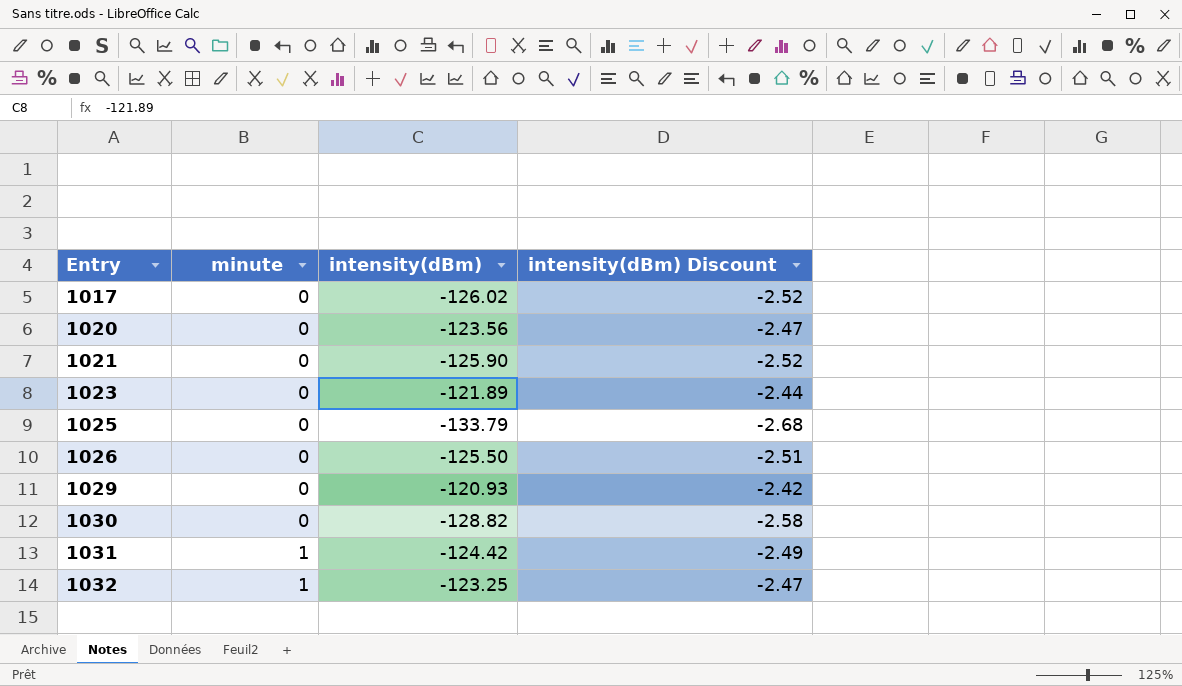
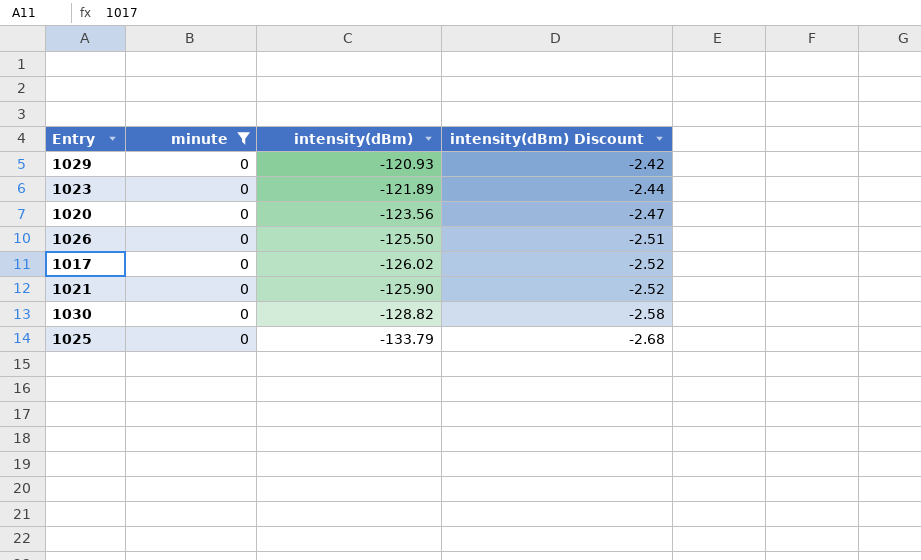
filter: none -> minute = 0
row order: Entry ascending -> intensity(dBm) Discount descending

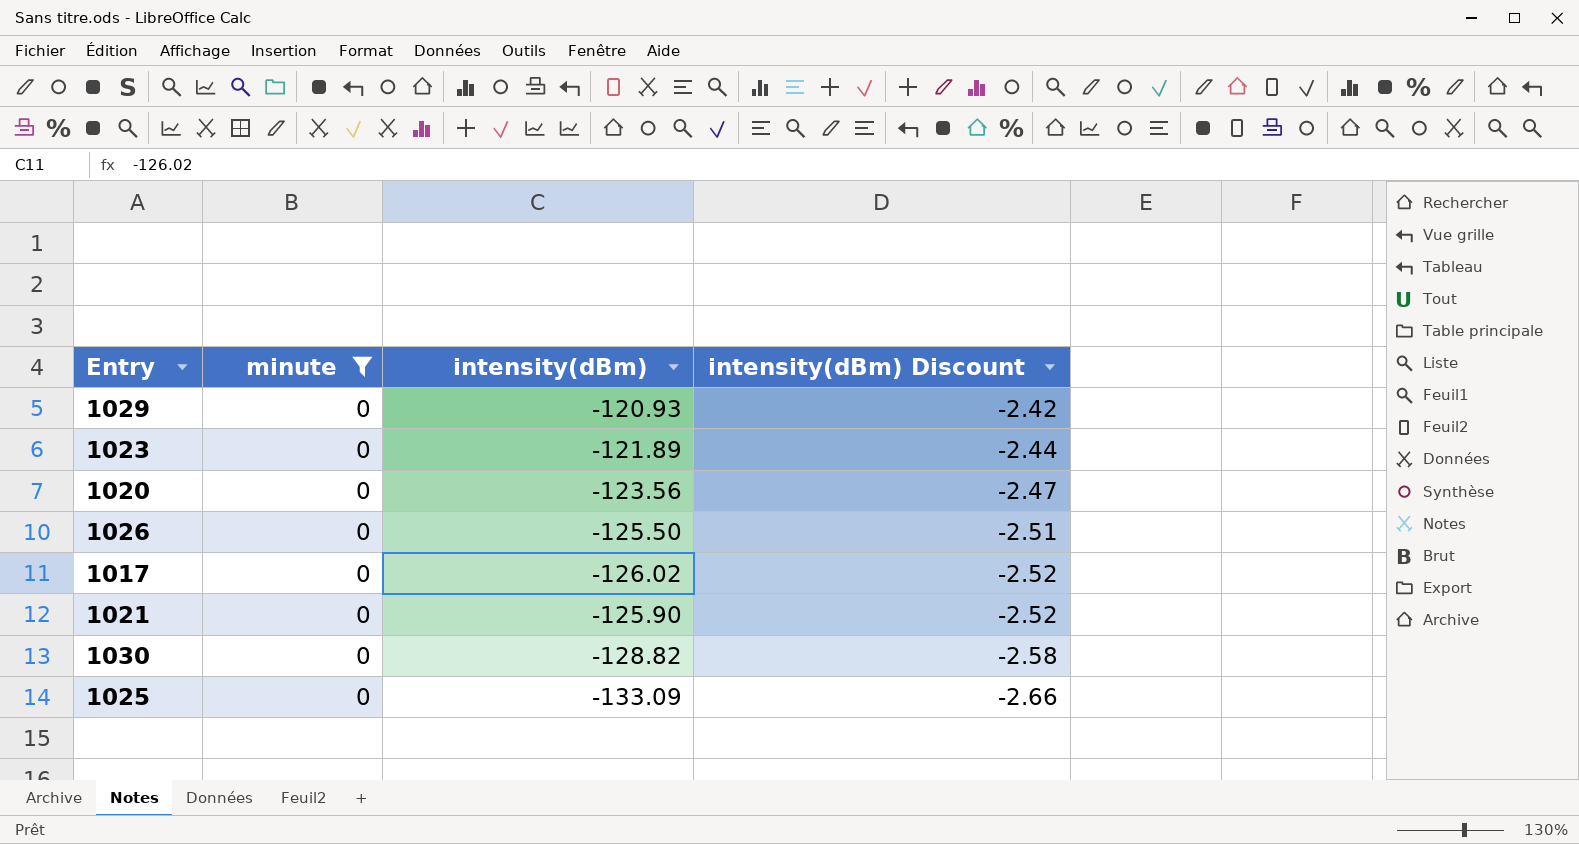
1025 | intensity(dBm): -133.79 -> -133.09
1025 | intensity(dBm) Discount: -2.68 -> -2.66

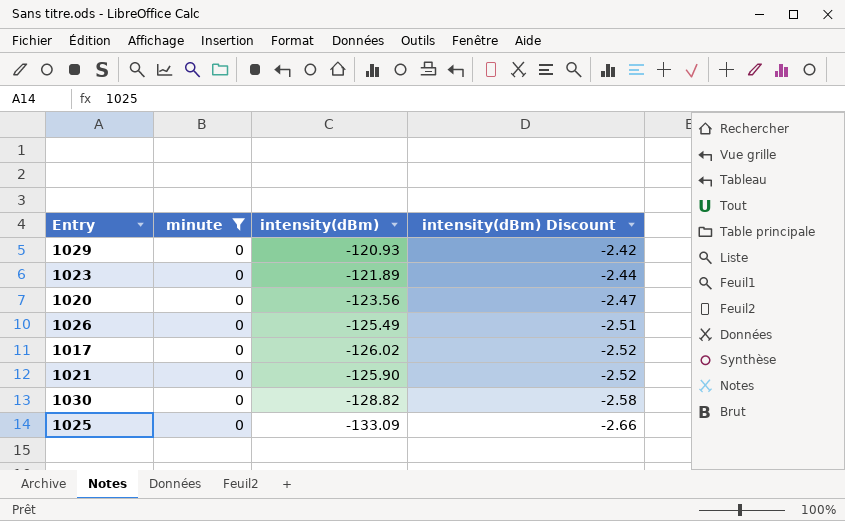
1026 | intensity(dBm): -125.50 -> -125.49

